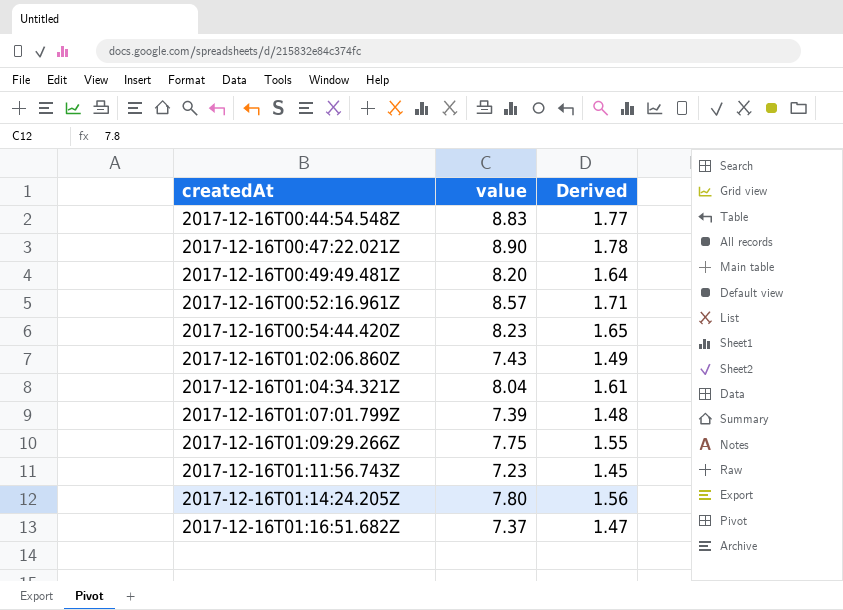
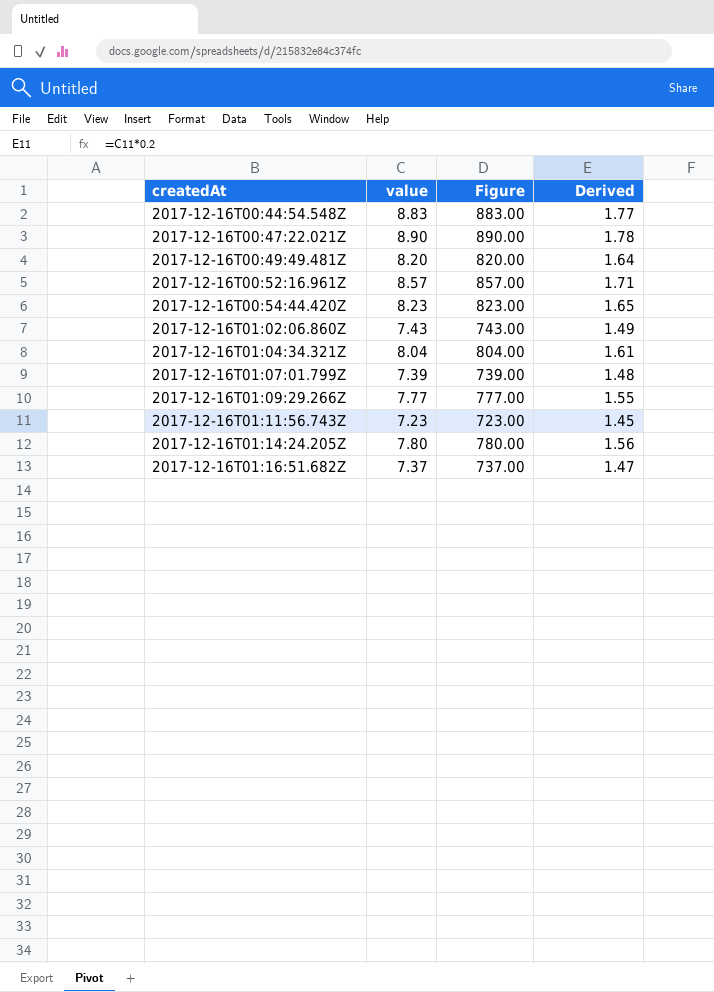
column Figure | formula: none -> [value] * 100
2017-12-16T01:09:29.266Z | value: 7.75 -> 7.77

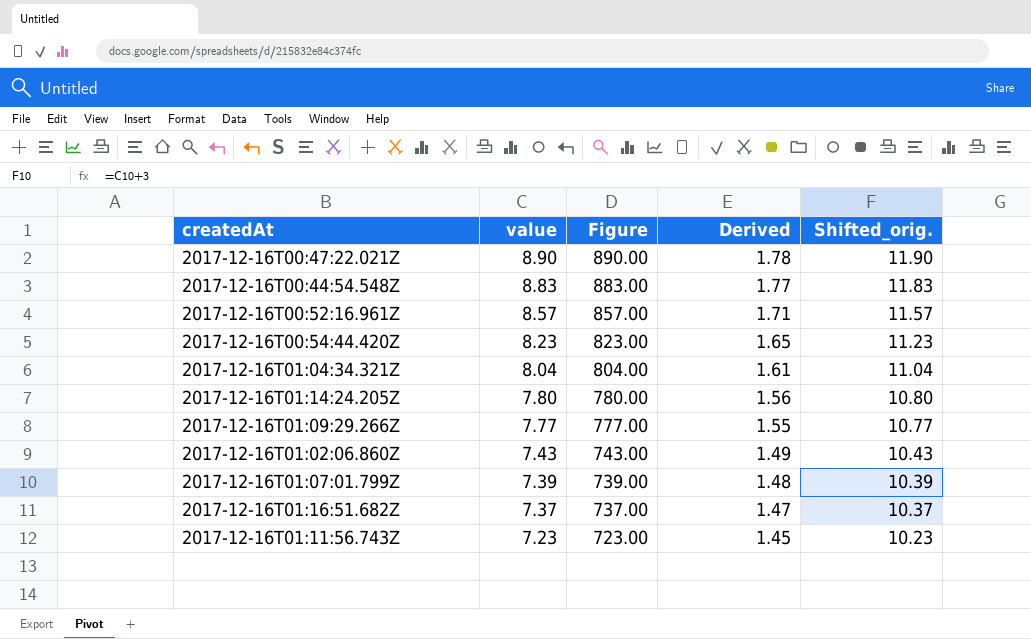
row order: createdAt ascending -> value descending
column Shifted_orig. | formula: none -> [value] + 3
row 2017-12-16T00:49:49.481Z: 8.20 | 820.00 | 1.64 -> none

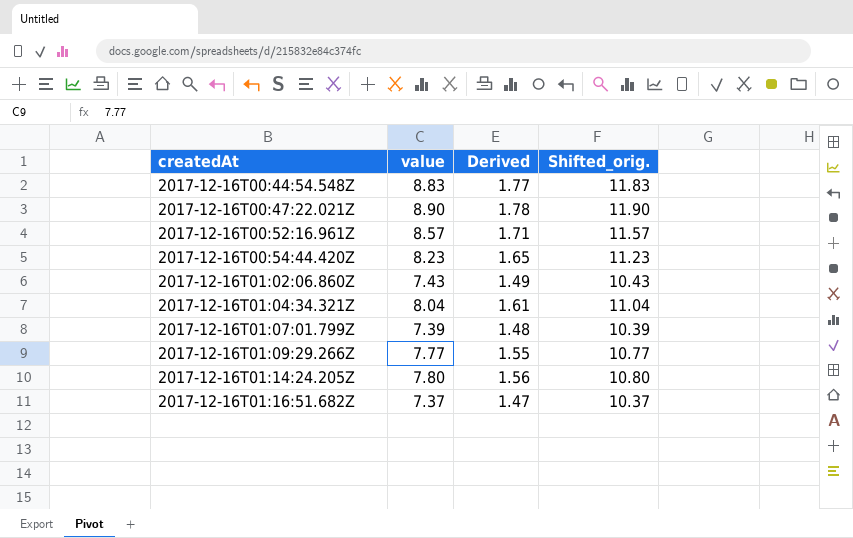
row order: value descending -> createdAt ascending
column Figure | formula: [value] * 100 -> none
row 2017-12-16T01:11:56.743Z: 7.23 | 723.00 | 1.45 | 10.23 -> none

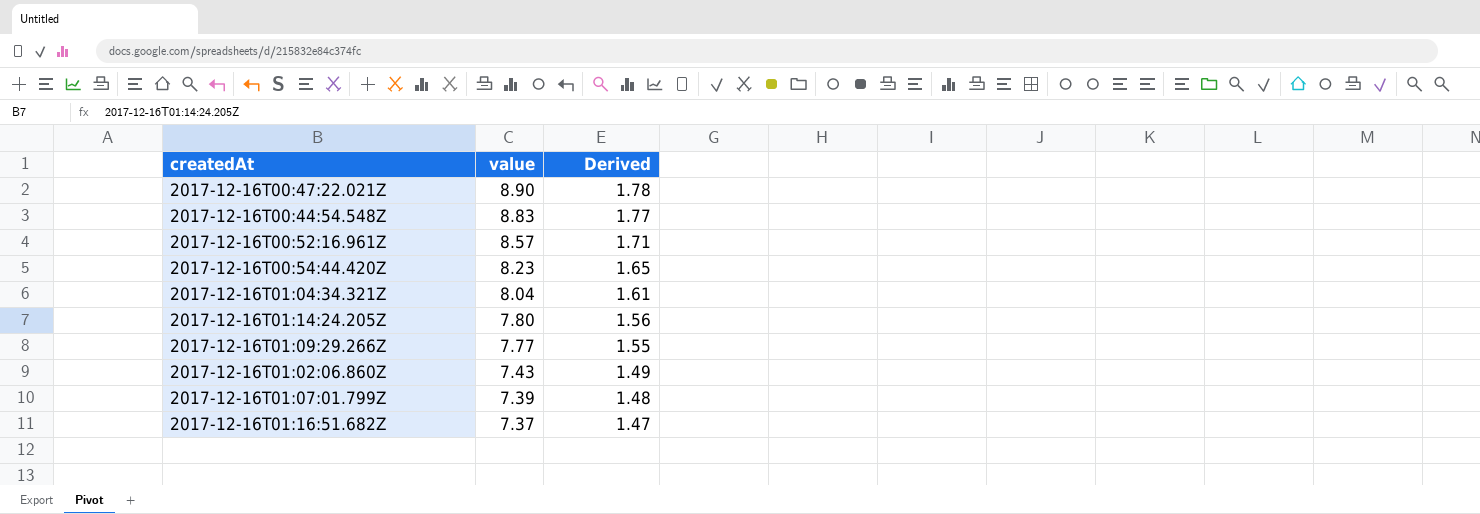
row order: createdAt ascending -> value descending
column Shifted_orig. | formula: [value] + 3 -> none

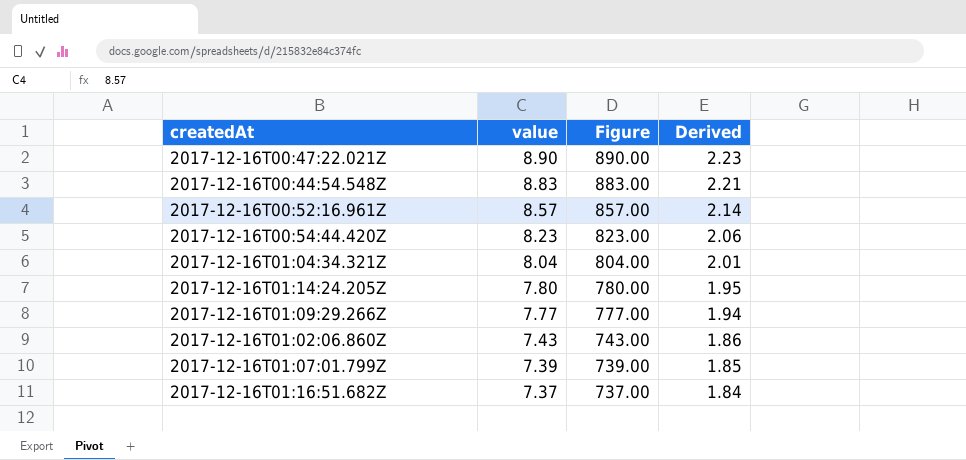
column Figure | formula: none -> [value] * 100
column Derived | formula: [value] * 0.2 -> [value] * 0.25

